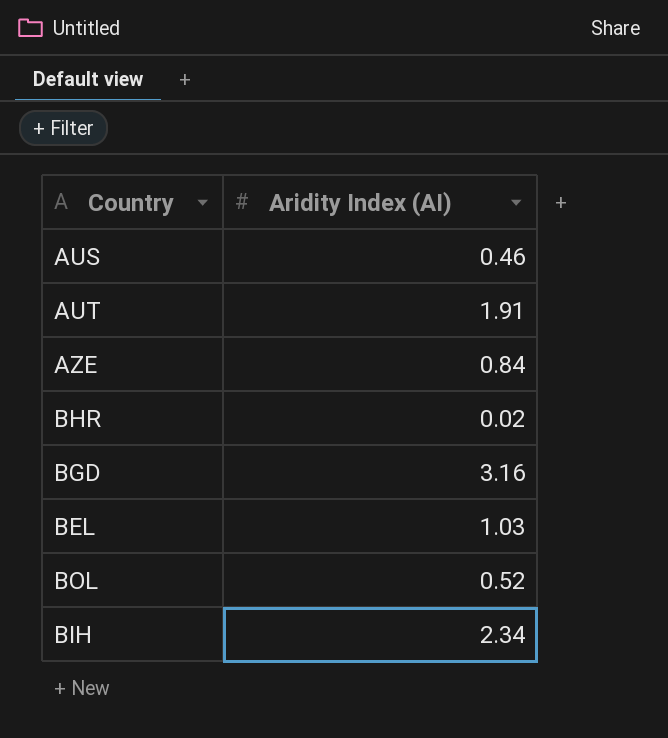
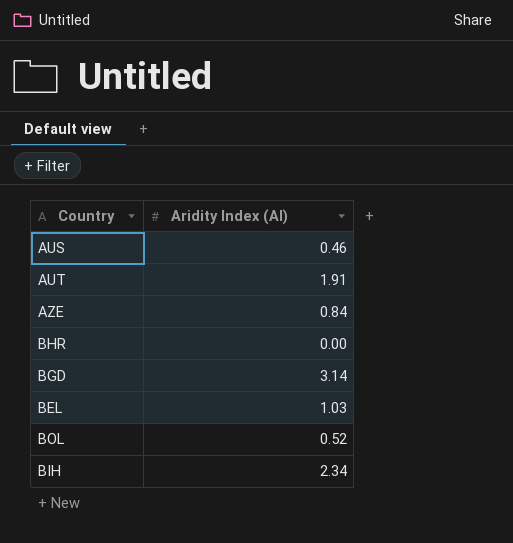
BHR | Aridity Index (AI): 0.02 -> 0.00
BGD | Aridity Index (AI): 3.16 -> 3.14

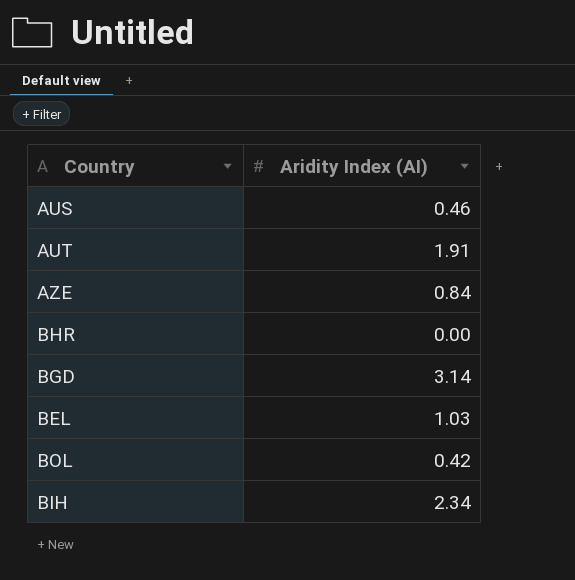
BOL | Aridity Index (AI): 0.52 -> 0.42

